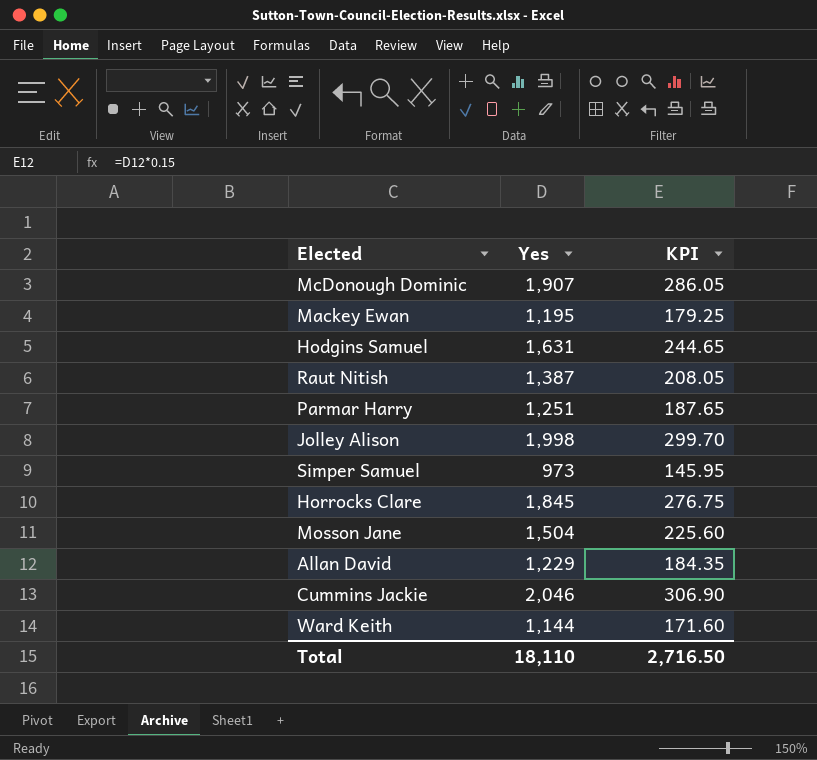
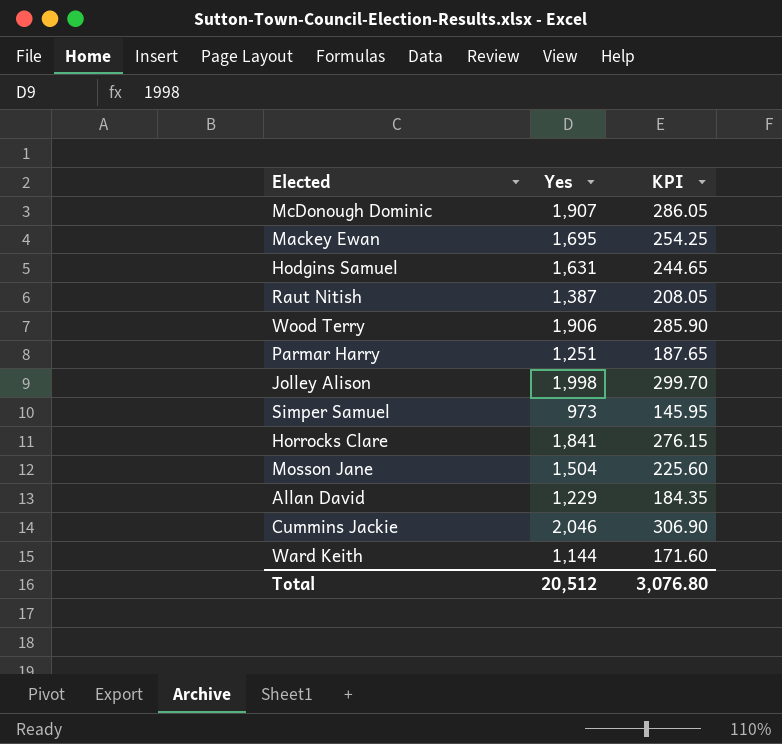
Mackey Ewan | Yes: 1,195 -> 1,695
Mackey Ewan | KPI: 179.25 -> 254.25
row Wood Terry: none -> 1,906 | 285.90
Horrocks Clare | Yes: 1,845 -> 1,841
Horrocks Clare | KPI: 276.75 -> 276.15
Total | Yes: 18,110 -> 20,512
Total | KPI: 2,716.50 -> 3,076.80

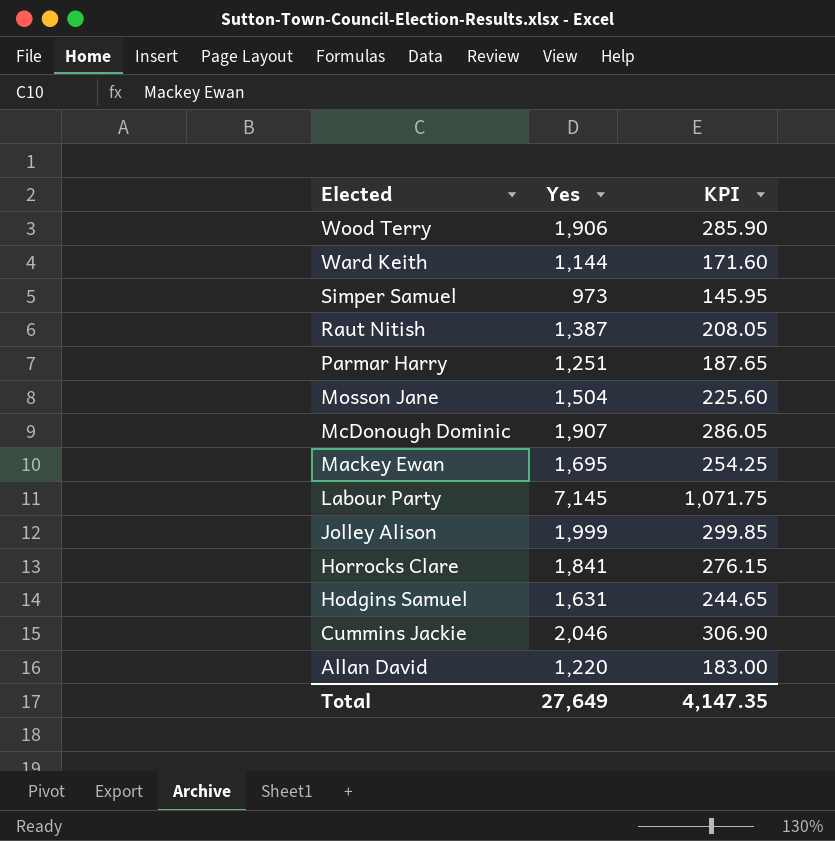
row order: none -> Elected descending
row Labour Party: none -> 7,145 | 1,071.75
Jolley Alison | Yes: 1,998 -> 1,999
Jolley Alison | KPI: 299.70 -> 299.85
Allan David | Yes: 1,229 -> 1,220
Allan David | KPI: 184.35 -> 183.00
Total | Yes: 20,512 -> 27,649
Total | KPI: 3,076.80 -> 4,147.35

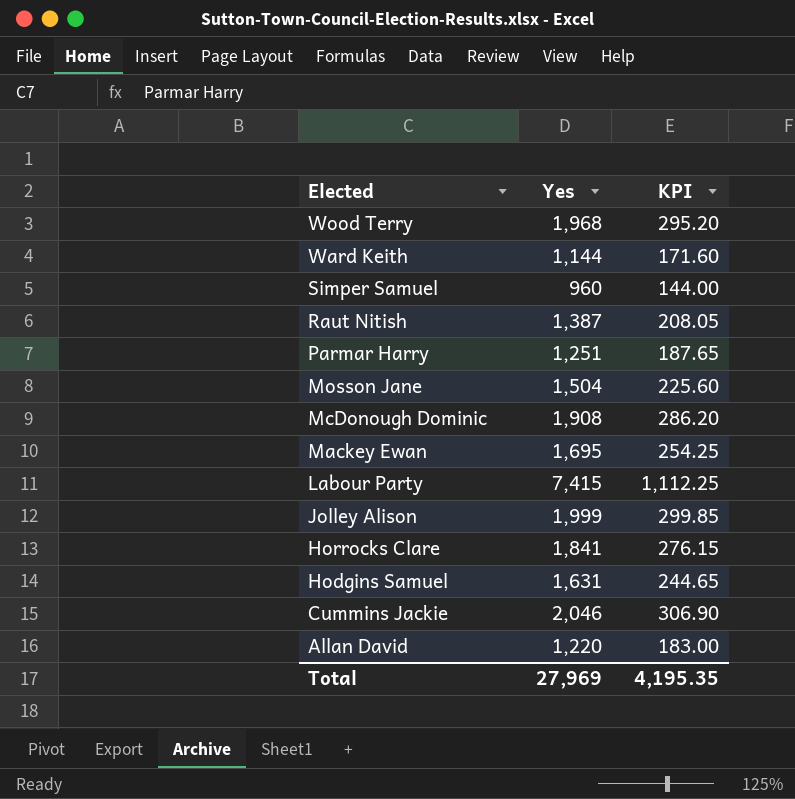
Wood Terry | Yes: 1,906 -> 1,968
Wood Terry | KPI: 285.90 -> 295.20
Simper Samuel | Yes: 973 -> 960
Simper Samuel | KPI: 145.95 -> 144.00
McDonough Dominic | Yes: 1,907 -> 1,908
McDonough Dominic | KPI: 286.05 -> 286.20
Labour Party | Yes: 7,145 -> 7,415
Labour Party | KPI: 1,071.75 -> 1,112.25
Total | Yes: 27,649 -> 27,969
Total | KPI: 4,147.35 -> 4,195.35

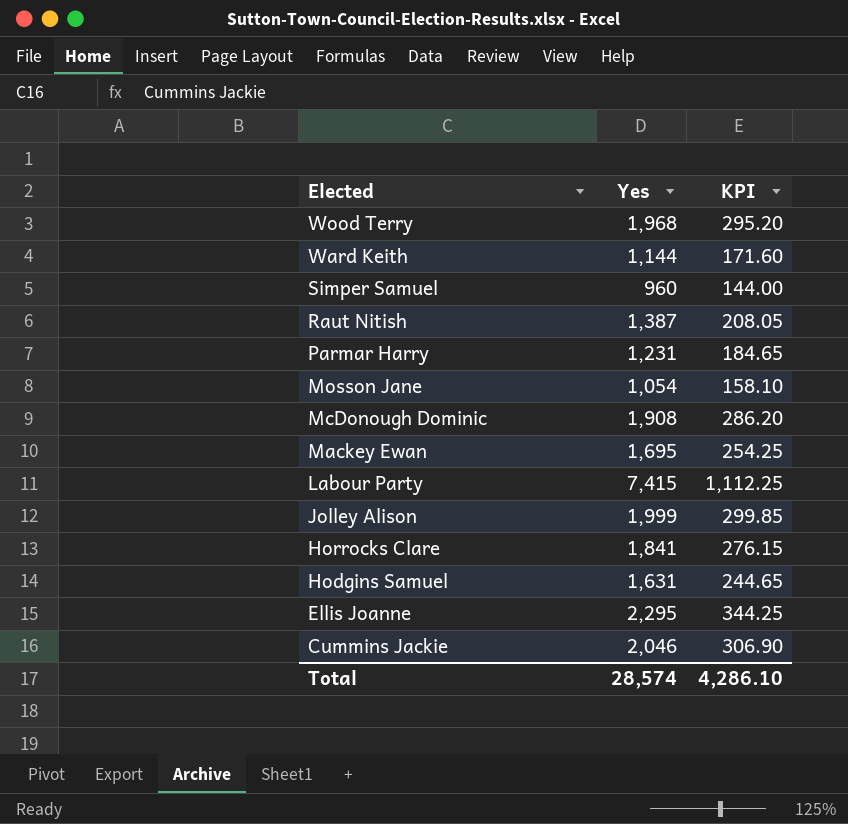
row Allan David: 1,220 | 183.00 -> none
Parmar Harry | Yes: 1,251 -> 1,231
Parmar Harry | KPI: 187.65 -> 184.65
Mosson Jane | Yes: 1,504 -> 1,054
Mosson Jane | KPI: 225.60 -> 158.10
row Ellis Joanne: none -> 2,295 | 344.25
Total | Yes: 27,969 -> 28,574
Total | KPI: 4,195.35 -> 4,286.10

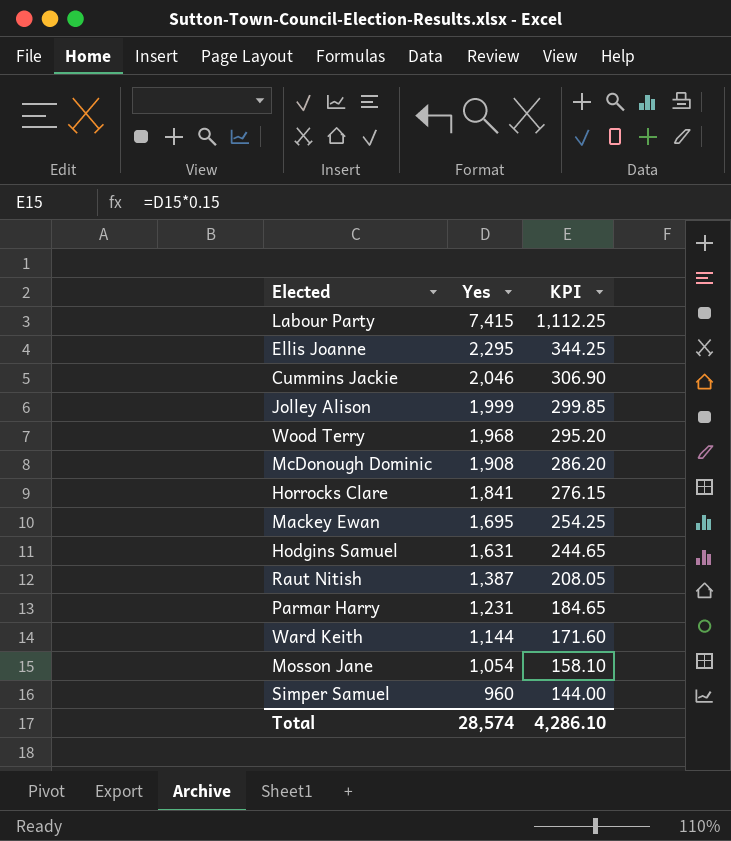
row order: Elected descending -> Yes descending

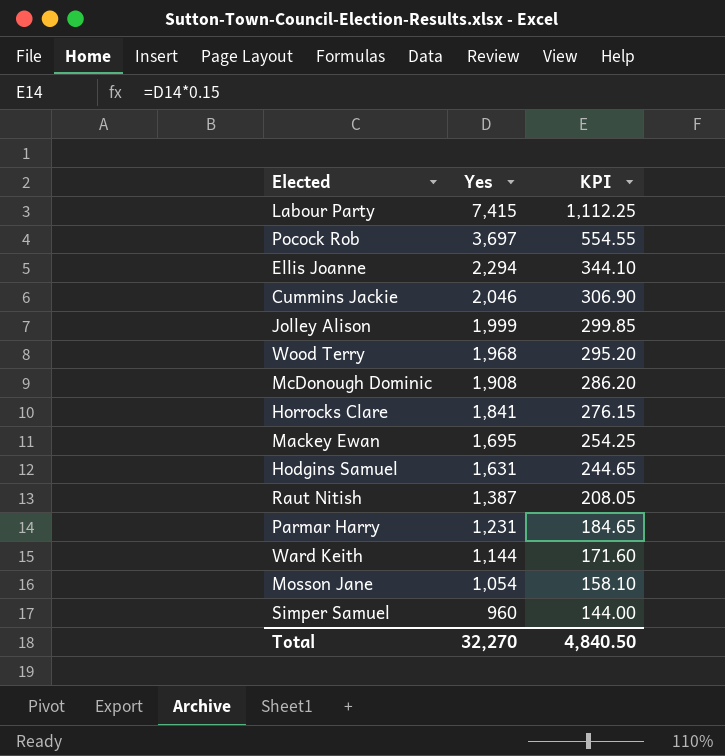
row Pocock Rob: none -> 3,697 | 554.55
Ellis Joanne | Yes: 2,295 -> 2,294
Ellis Joanne | KPI: 344.25 -> 344.10
Total | Yes: 28,574 -> 32,270
Total | KPI: 4,286.10 -> 4,840.50

